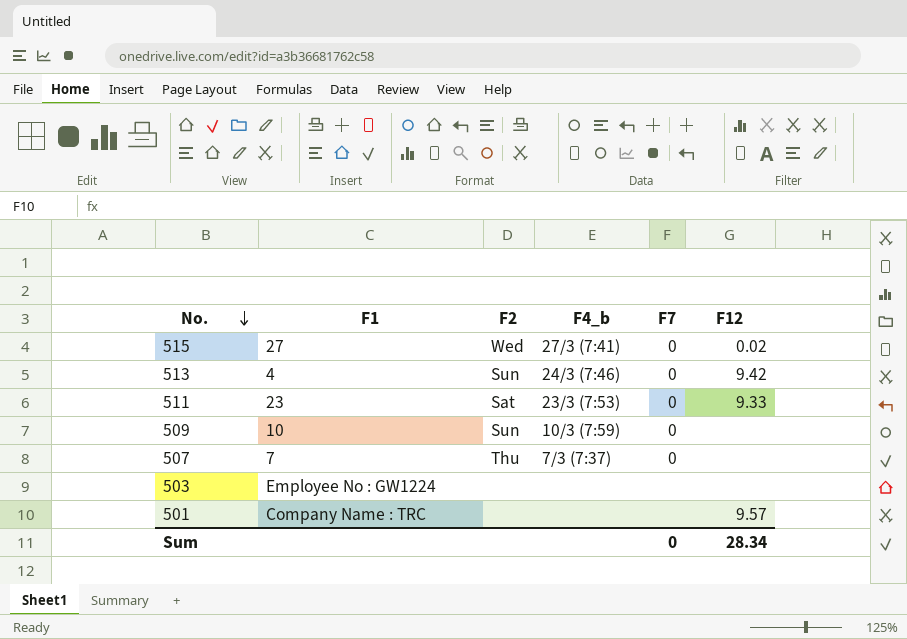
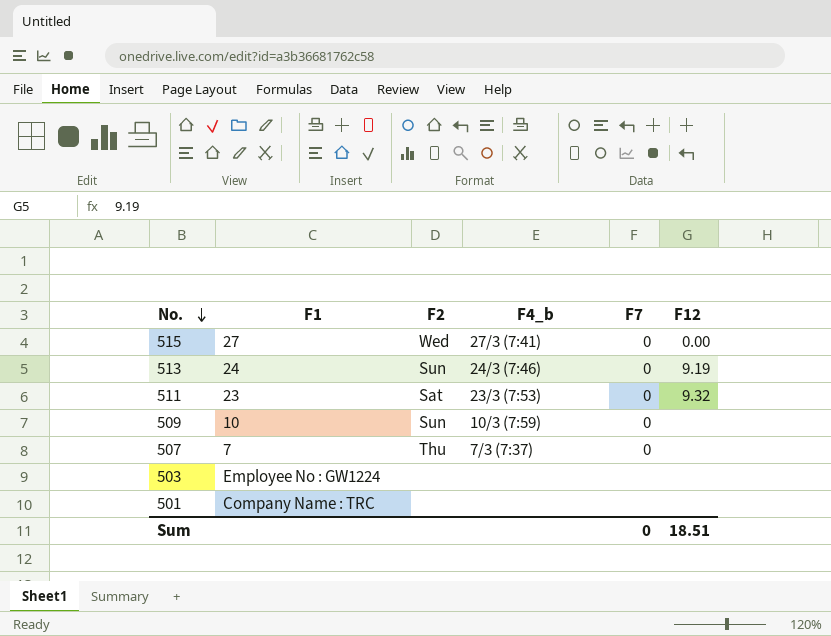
515 | F12: 0.02 -> 0.00
513 | F1: 4 -> 24
513 | F12: 9.42 -> 9.19
511 | F12: 9.33 -> 9.32
501 | F12: 9.57 -> none
Sum | F12: 28.34 -> 18.51

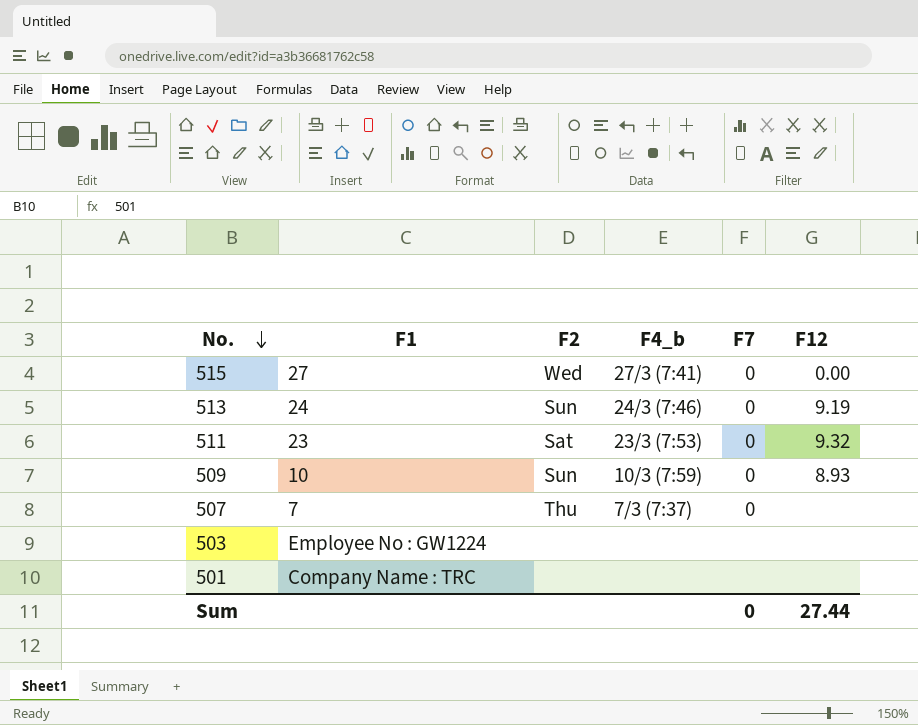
509 | F12: none -> 8.93
Sum | F12: 18.51 -> 27.44

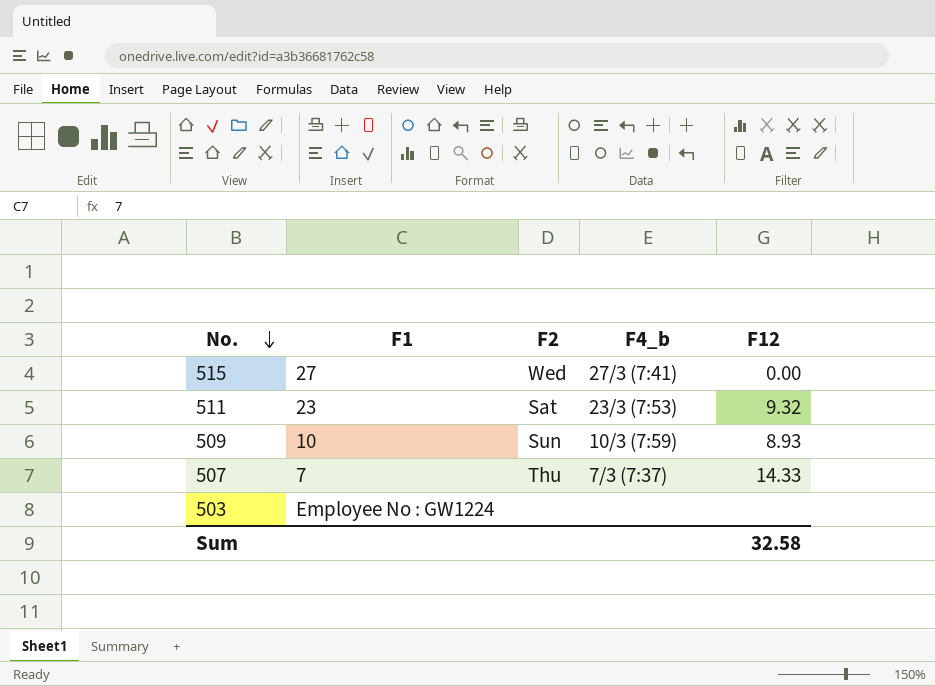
column F7 | position: 5 -> none
row 513: 24 | Sun | 24/3 (7:46) | 0 | 9.19 -> none
row 501: Company Name : TRC | none | none | none | none -> none
507 | F12: none -> 14.33
Sum | F12: 27.44 -> 32.58

